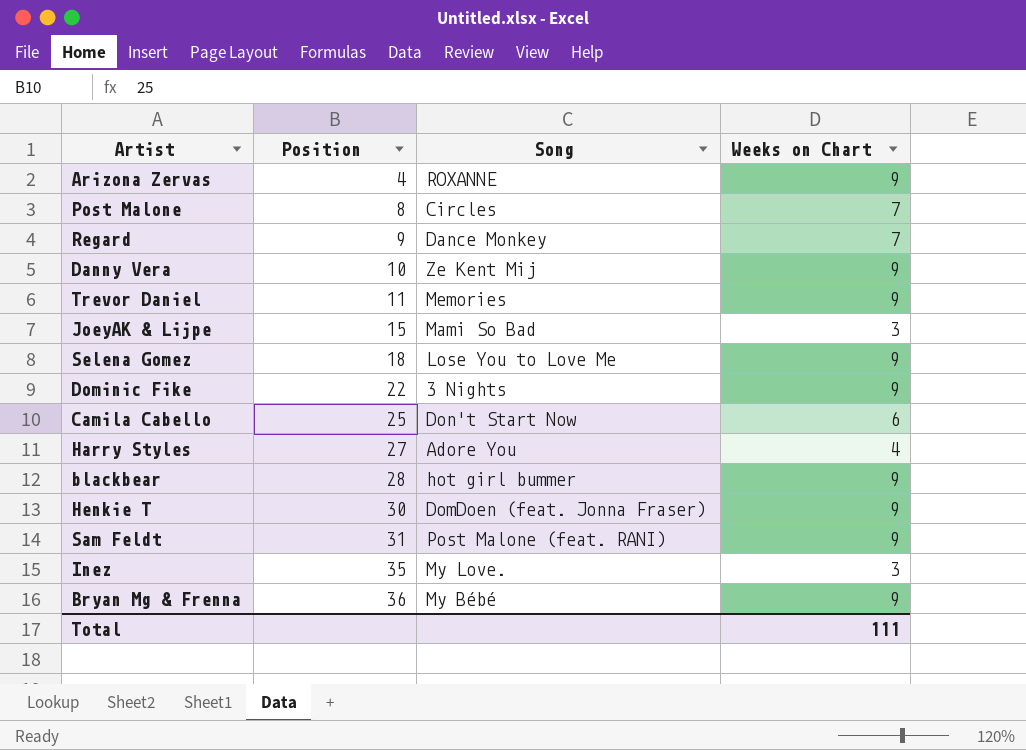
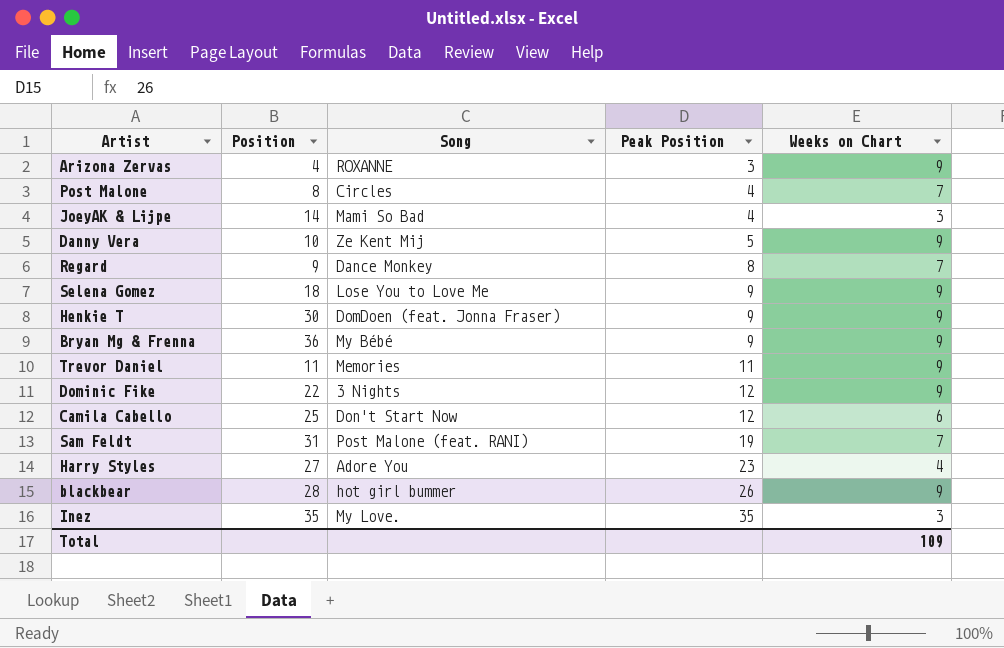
row order: Position ascending -> Peak Position ascending
column Peak Position | position: none -> 4
JoeyAK & Lijpe | Position: 15 -> 14
Sam Feldt | Weeks on Chart: 9 -> 7
Total | Weeks on Chart: 111 -> 109

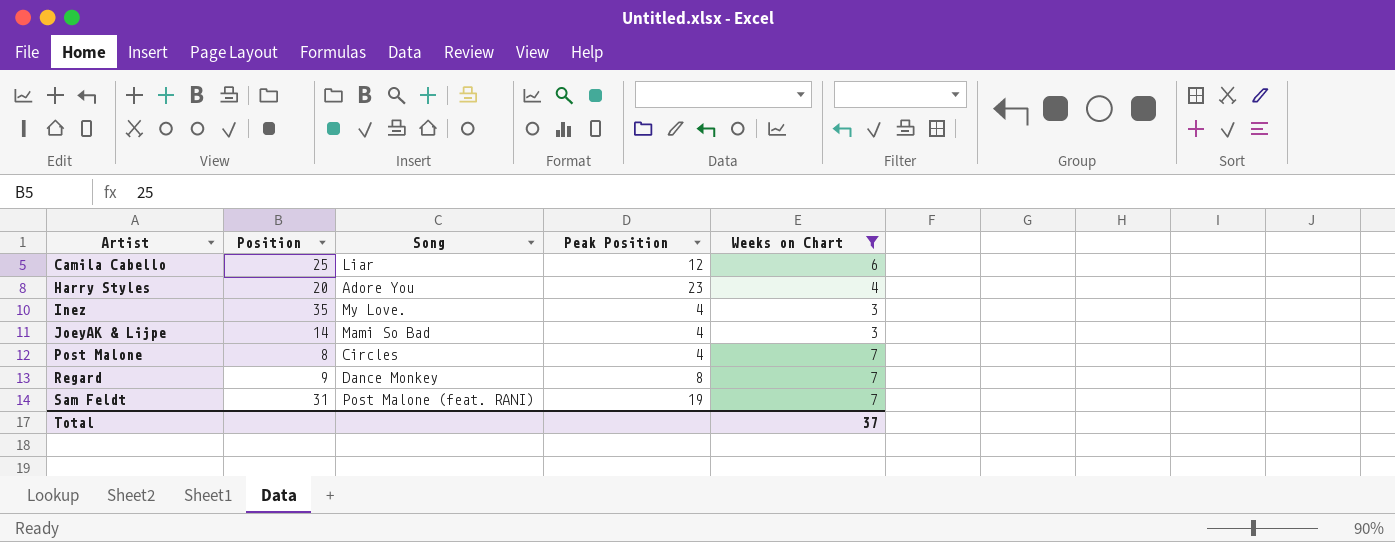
filter: none -> Weeks on Chart != 9
row order: Peak Position ascending -> Artist ascending
Camila Cabello | Song: Don't Start Now -> Liar
Harry Styles | Position: 27 -> 20
Inez | Peak Position: 35 -> 4
Total | Weeks on Chart: 109 -> 37

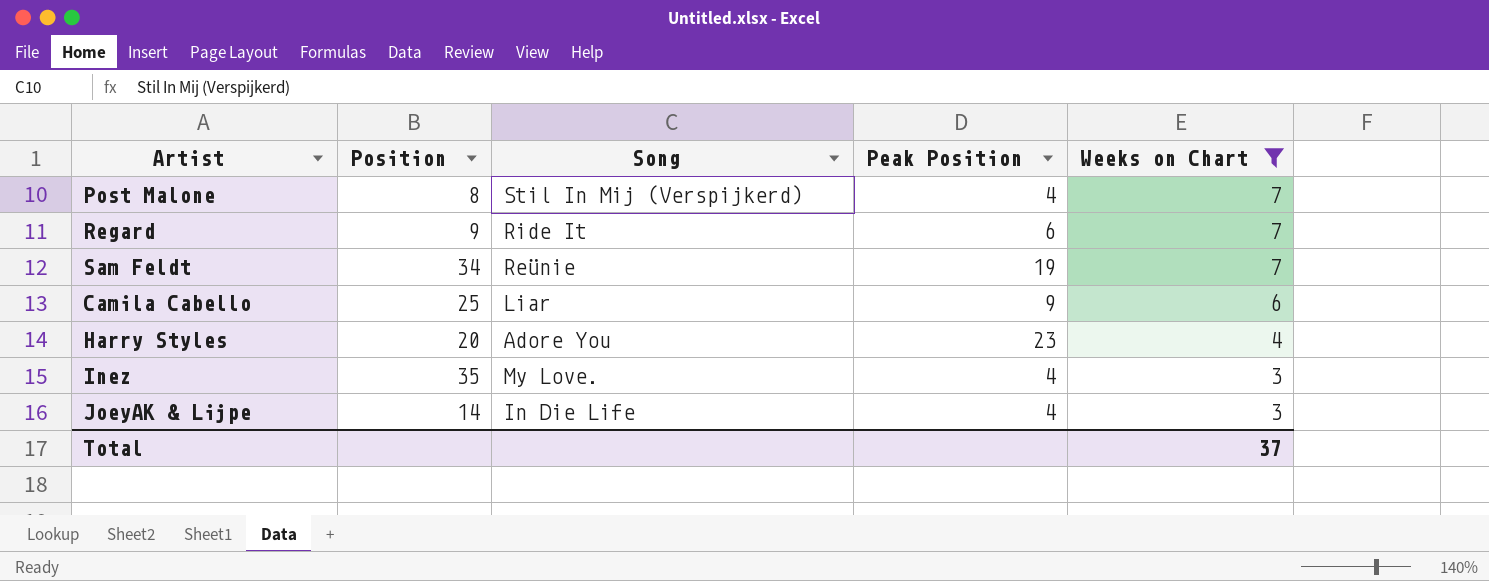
row order: Artist ascending -> Weeks on Chart descending
Post Malone | Song: Circles -> Stil In Mij (Verspijkerd)
Regard | Song: Dance Monkey -> Ride It
Regard | Peak Position: 8 -> 6
Sam Feldt | Position: 31 -> 34
Sam Feldt | Song: Post Malone (feat. RANI) -> Reünie
Camila Cabello | Peak Position: 12 -> 9
JoeyAK & Lijpe | Song: Mami So Bad -> In Die Life

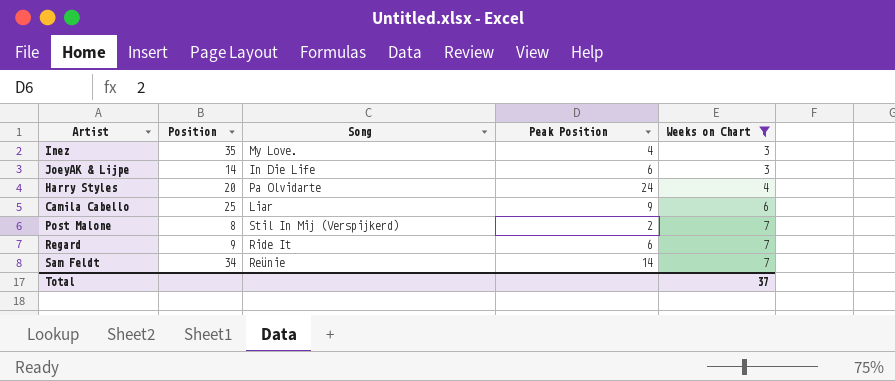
row order: Weeks on Chart descending -> Weeks on Chart ascending
JoeyAK & Lijpe | Peak Position: 4 -> 6
Harry Styles | Song: Adore You -> Pa Olvidarte
Harry Styles | Peak Position: 23 -> 24
Post Malone | Peak Position: 4 -> 2
Sam Feldt | Peak Position: 19 -> 14

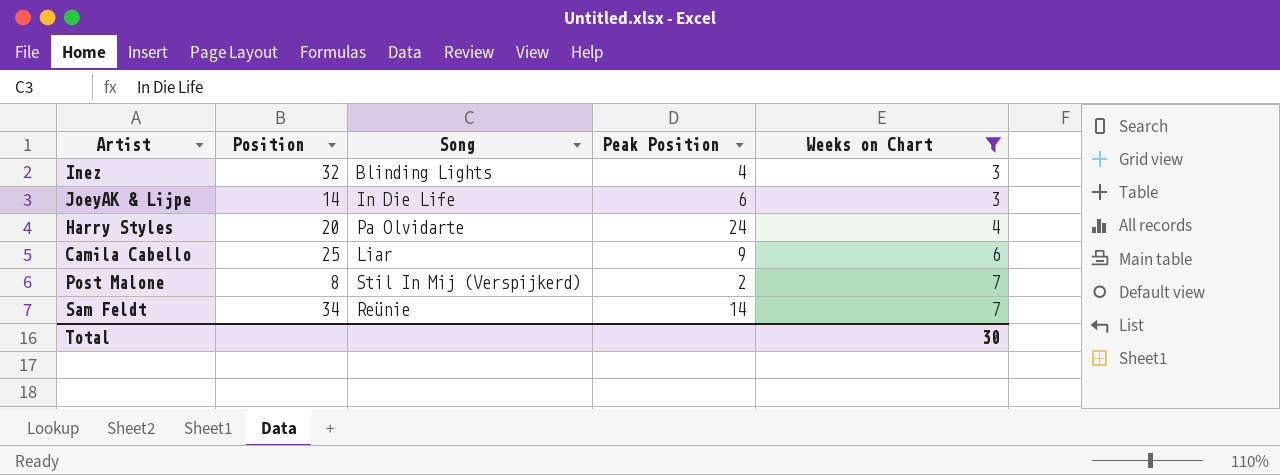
row Regard: 9 | Ride It | 6 | 7 -> none
Inez | Position: 35 -> 32
Inez | Song: My Love. -> Blinding Lights
Total | Weeks on Chart: 37 -> 30

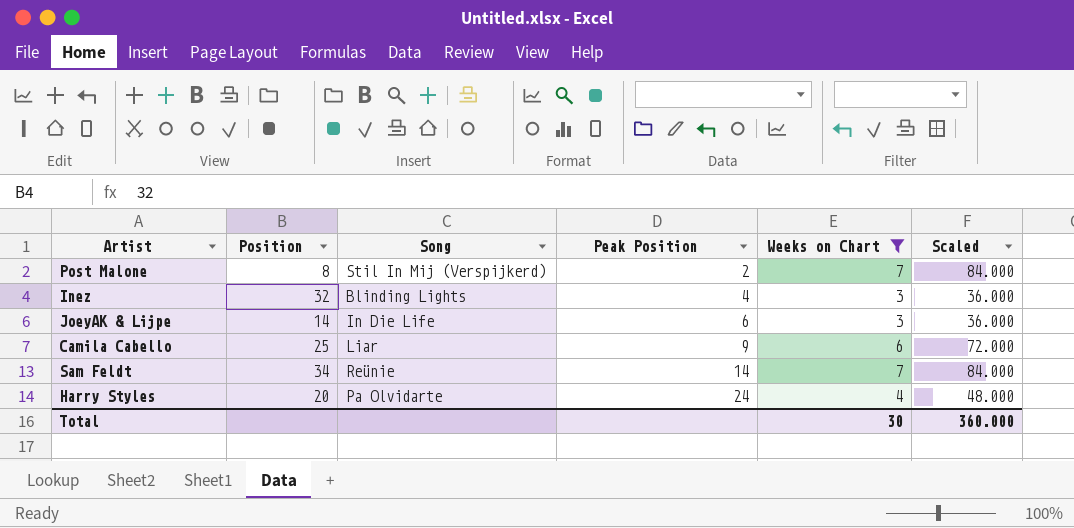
row order: Weeks on Chart ascending -> Peak Position ascending
column Scaled | formula: none -> [Weeks on Chart] * 12

